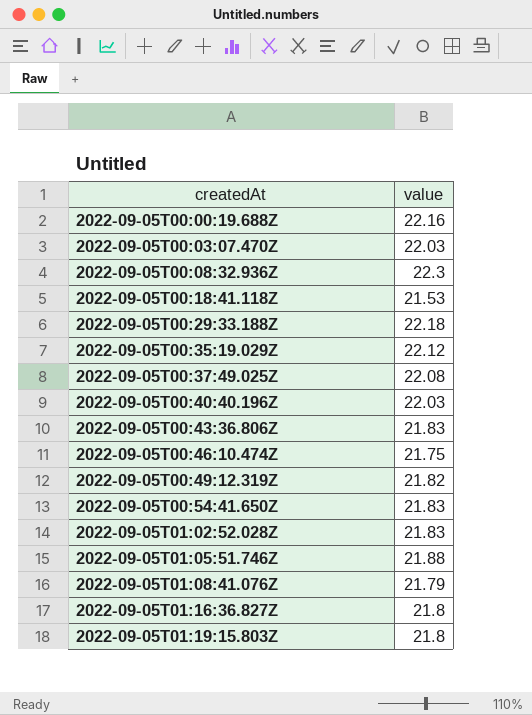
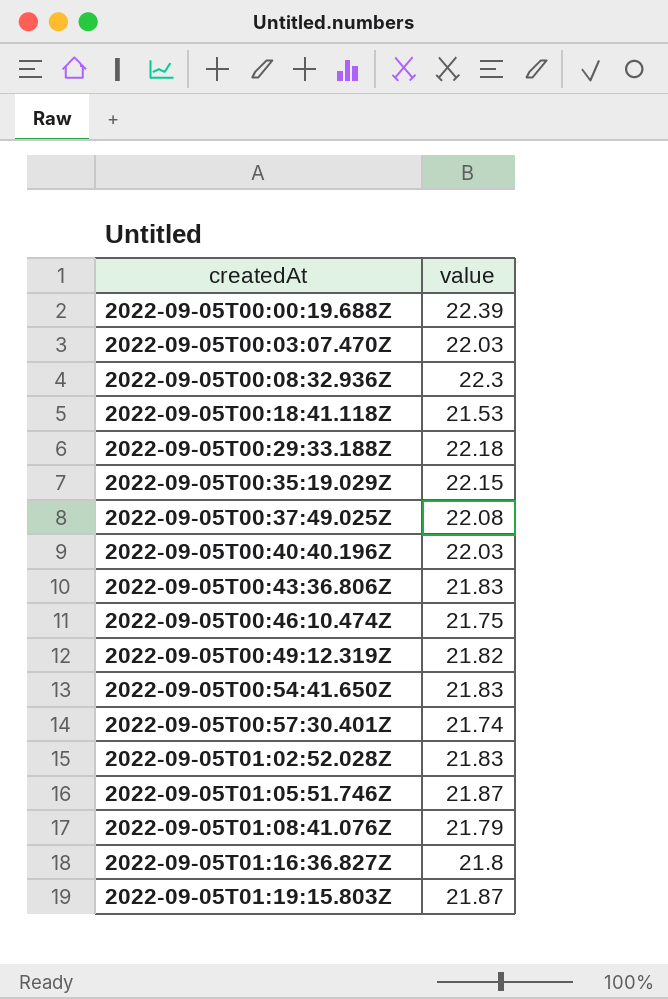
2022-09-05T00:00:19.688Z | value: 22.16 -> 22.39
2022-09-05T00:35:19.029Z | value: 22.12 -> 22.15
row 2022-09-05T00:57:30.401Z: none -> 21.74
2022-09-05T01:05:51.746Z | value: 21.88 -> 21.87
2022-09-05T01:19:15.803Z | value: 21.8 -> 21.87

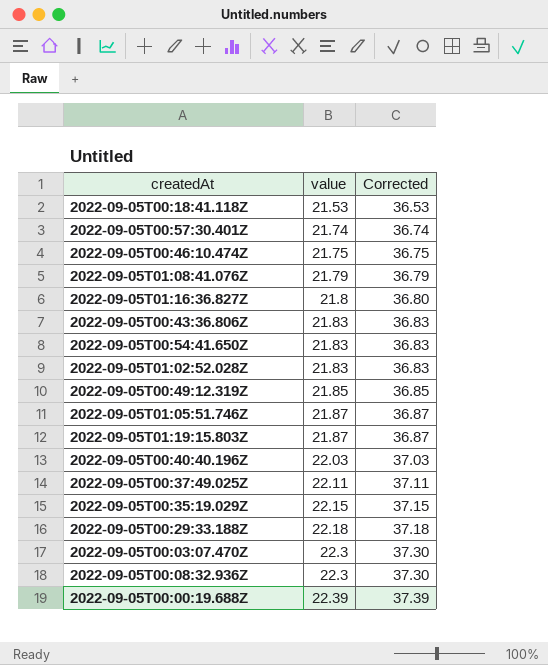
row order: createdAt ascending -> value ascending
column Corrected | formula: none -> [value] + 15
2022-09-05T00:49:12.319Z | value: 21.82 -> 21.85
2022-09-05T00:37:49.025Z | value: 22.08 -> 22.11
2022-09-05T00:03:07.470Z | value: 22.03 -> 22.3

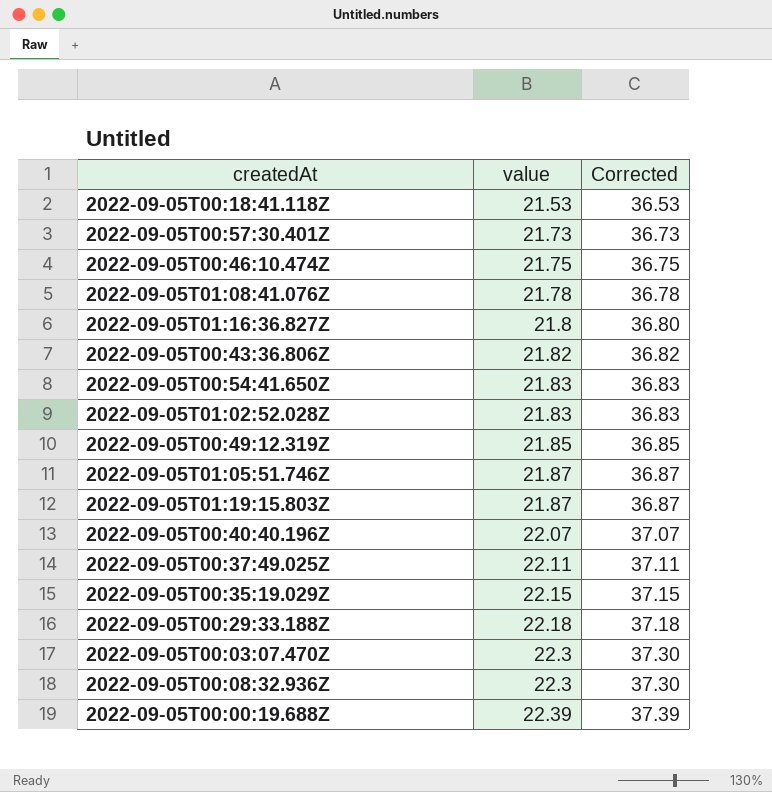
2022-09-05T00:57:30.401Z | value: 21.74 -> 21.73
2022-09-05T00:57:30.401Z | Corrected: 36.74 -> 36.73
2022-09-05T01:08:41.076Z | value: 21.79 -> 21.78
2022-09-05T01:08:41.076Z | Corrected: 36.79 -> 36.78
2022-09-05T00:43:36.806Z | value: 21.83 -> 21.82
2022-09-05T00:43:36.806Z | Corrected: 36.83 -> 36.82
2022-09-05T00:40:40.196Z | value: 22.03 -> 22.07
2022-09-05T00:40:40.196Z | Corrected: 37.03 -> 37.07

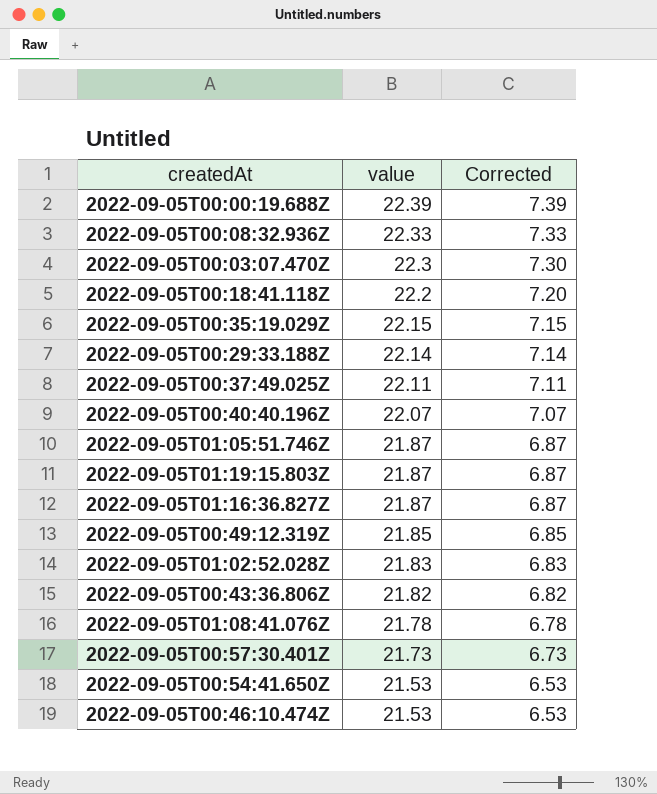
row order: value ascending -> value descending
column Corrected | formula: [value] + 15 -> [value] - 15
2022-09-05T00:08:32.936Z | value: 22.3 -> 22.33
2022-09-05T00:18:41.118Z | value: 21.53 -> 22.2
2022-09-05T00:29:33.188Z | value: 22.18 -> 22.14
2022-09-05T01:16:36.827Z | value: 21.8 -> 21.87
2022-09-05T00:54:41.650Z | value: 21.83 -> 21.53
2022-09-05T00:46:10.474Z | value: 21.75 -> 21.53

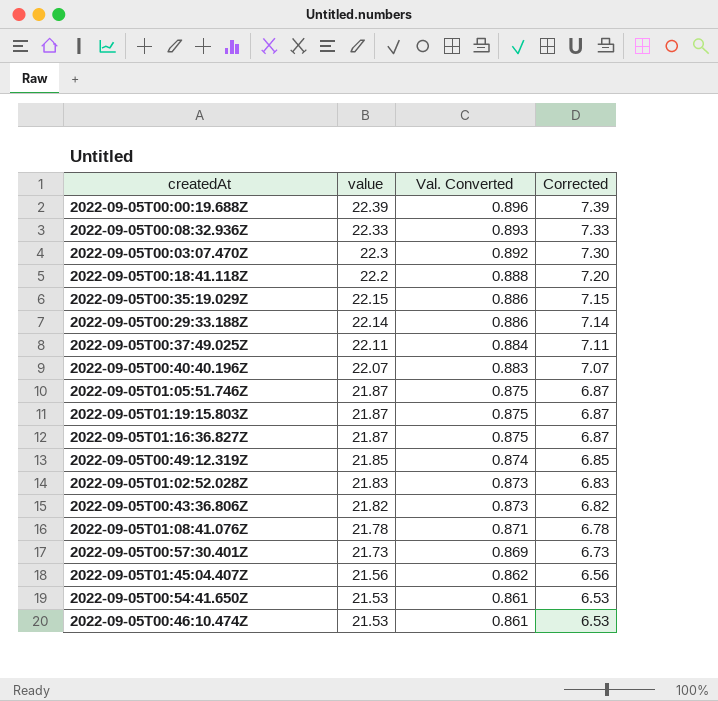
column Val. Converted | formula: none -> [value] * 0.04
row 2022-09-05T01:45:04.407Z: none -> 21.56 | 0.862 | 6.56

